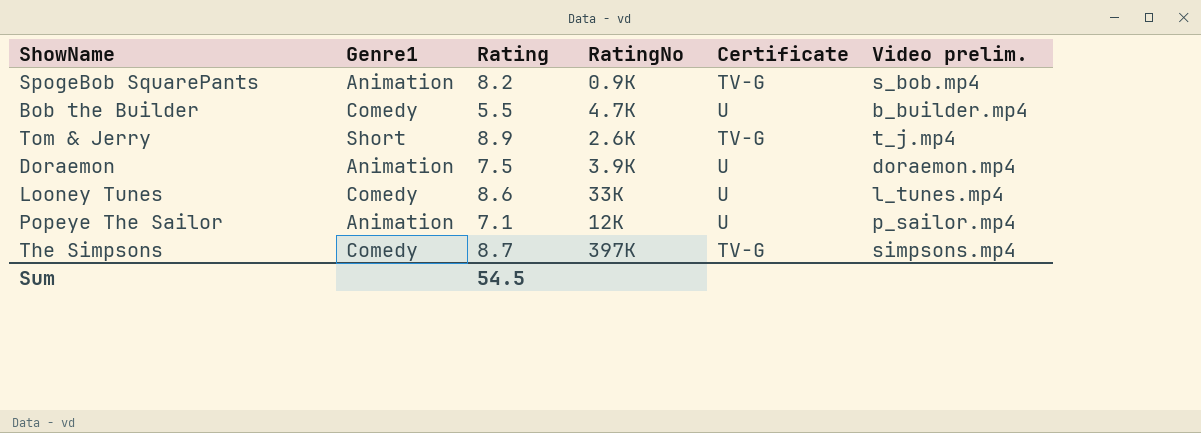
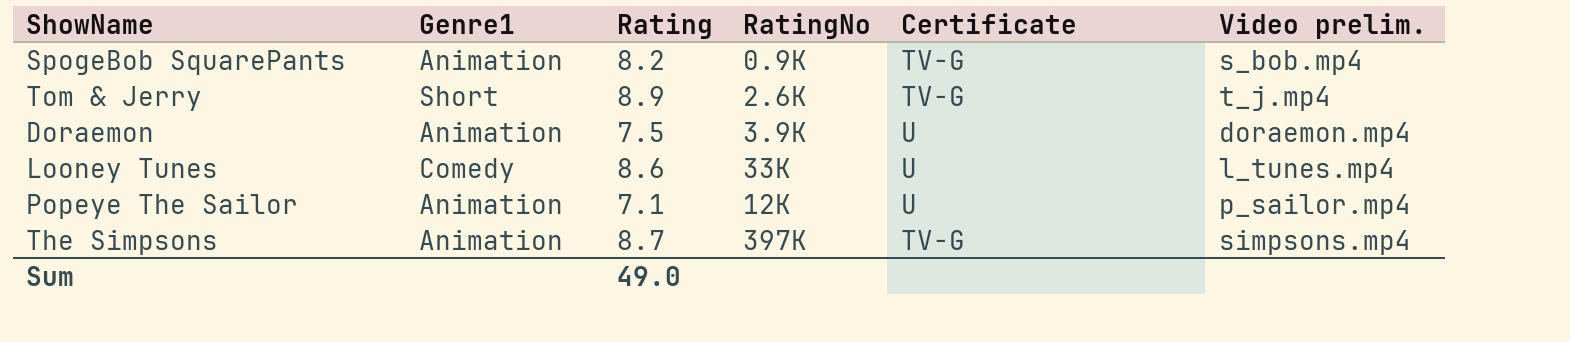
row Bob the Builder: Comedy | 5.5 | 4.7K | U | b_builder.mp4 -> none
The Simpsons | Genre1: Comedy -> Animation
Sum | Rating: 54.5 -> 49.0

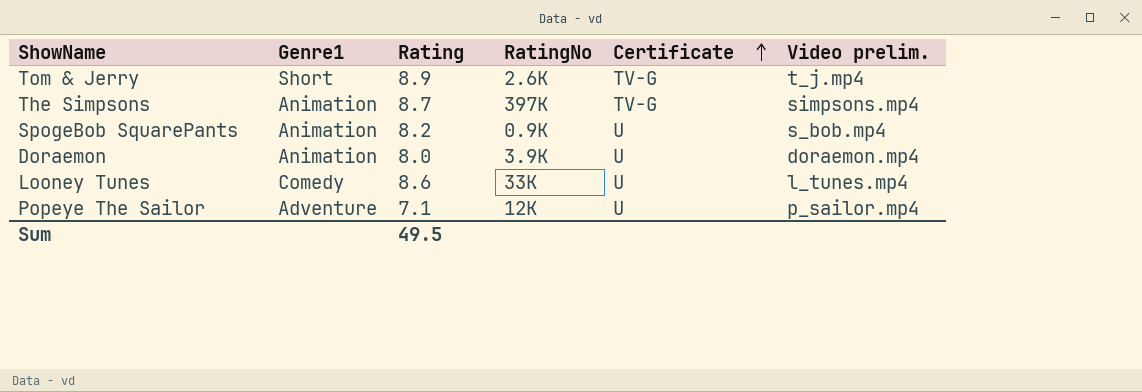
row order: none -> Certificate ascending
SpogeBob SquarePants | Certificate: TV-G -> U
Doraemon | Rating: 7.5 -> 8.0
Popeye The Sailor | Genre1: Animation -> Adventure
Sum | Rating: 49.0 -> 49.5

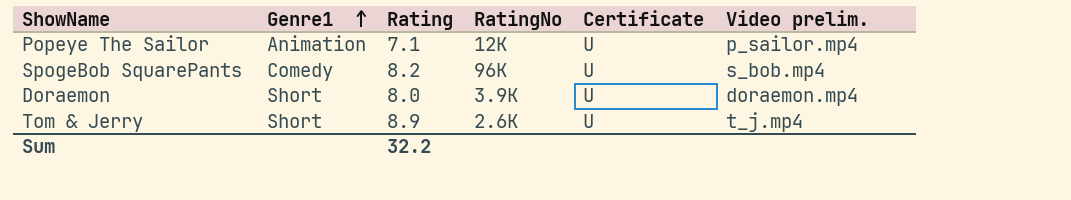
row order: Certificate ascending -> Genre1 ascending
row The Simpsons: Animation | 8.7 | 397K | TV-G | simpsons.mp4 -> none
row Looney Tunes: Comedy | 8.6 | 33K | U | l_tunes.mp4 -> none
Popeye The Sailor | Genre1: Adventure -> Animation
SpogeBob SquarePants | Genre1: Animation -> Comedy
SpogeBob SquarePants | RatingNo: 0.9K -> 96K
Doraemon | Genre1: Animation -> Short
Tom & Jerry | Certificate: TV-G -> U
Sum | Rating: 49.5 -> 32.2

